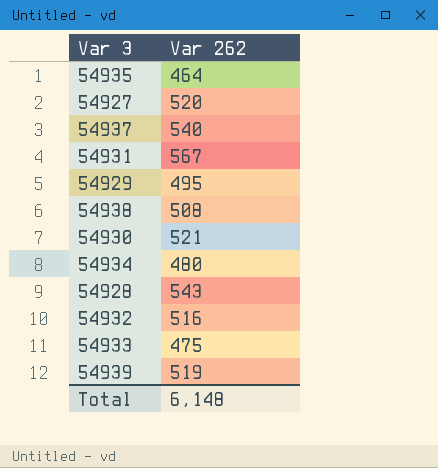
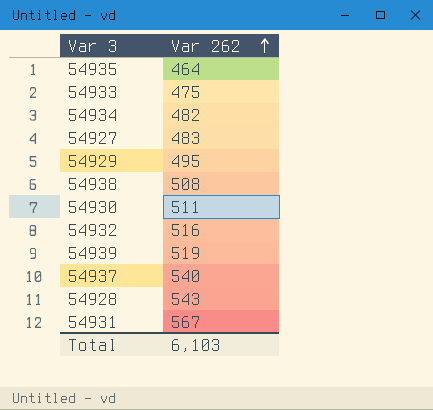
row order: none -> Var 262 ascending
54934 | Var 262: 480 -> 482
54927 | Var 262: 520 -> 483
54930 | Var 262: 521 -> 511
Total | Var 262: 6,148 -> 6,103

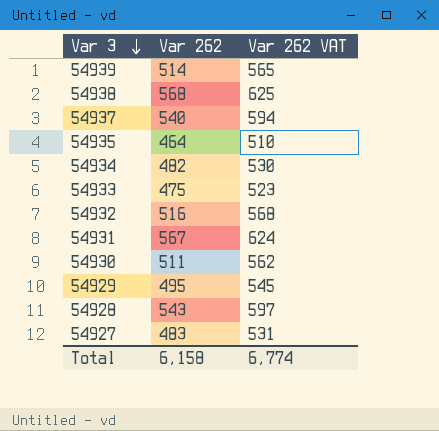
row order: Var 262 ascending -> Var 3 descending
column Var 262 VAT | formula: none -> [Var 262] * 1.1
54939 | Var 262: 519 -> 514
54938 | Var 262: 508 -> 568
Total | Var 262: 6,103 -> 6,158

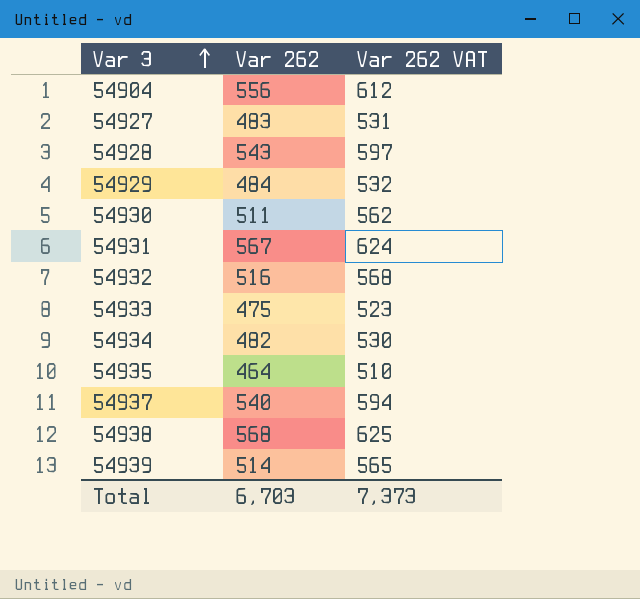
row order: Var 3 descending -> Var 3 ascending
row 54904: none -> 556 | 612
54929 | Var 262: 495 -> 484
54929 | Var 262 VAT: 545 -> 532
Total | Var 262: 6,158 -> 6,703
Total | Var 262 VAT: 6,774 -> 7,373

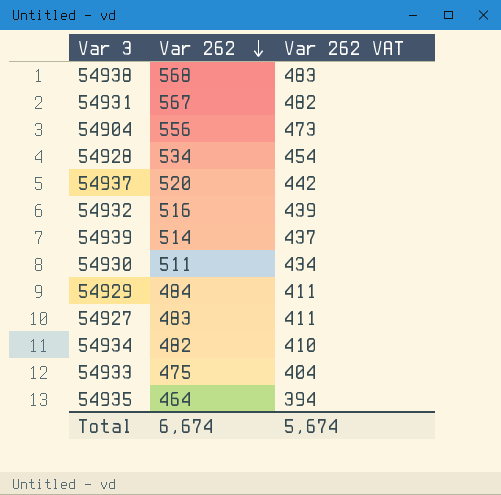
row order: Var 3 ascending -> Var 262 descending
column Var 262 VAT | formula: [Var 262] * 1.1 -> [Var 262] * 0.85
54928 | Var 262: 543 -> 534
54937 | Var 262: 540 -> 520
Total | Var 262: 6,703 -> 6,674
Total | Var 262 VAT: 7,373 -> 5,674

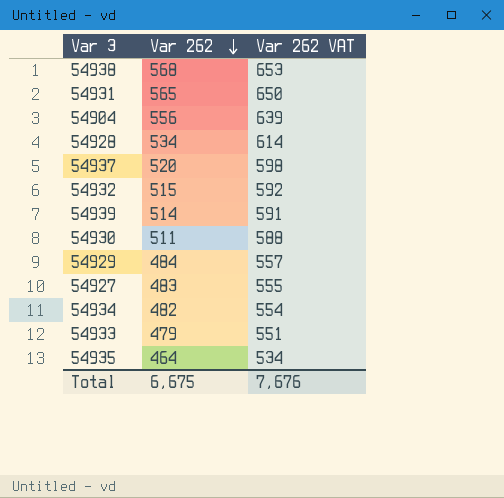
column Var 262 VAT | formula: [Var 262] * 0.85 -> [Var 262] * 1.15
54931 | Var 262: 567 -> 565
54932 | Var 262: 516 -> 515
54933 | Var 262: 475 -> 479
Total | Var 262: 6,674 -> 6,675
Total | Var 262 VAT: 5,674 -> 7,676

